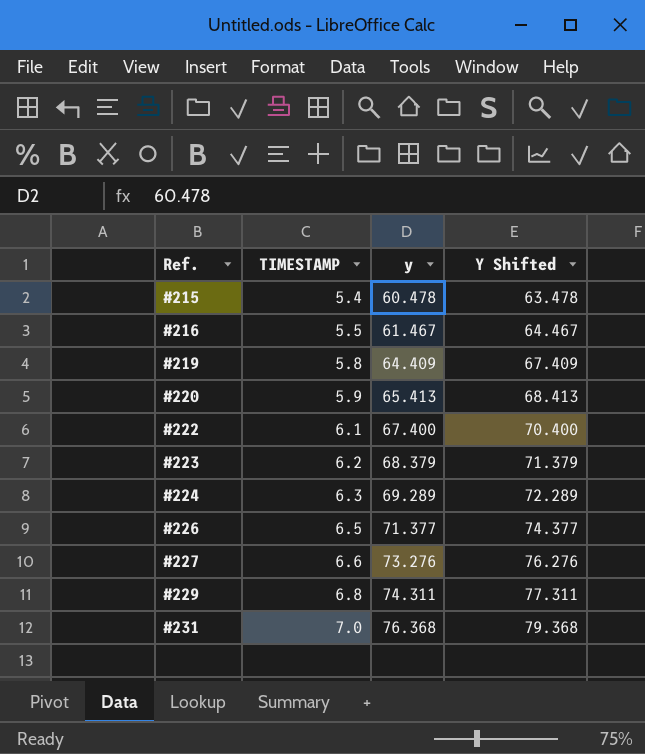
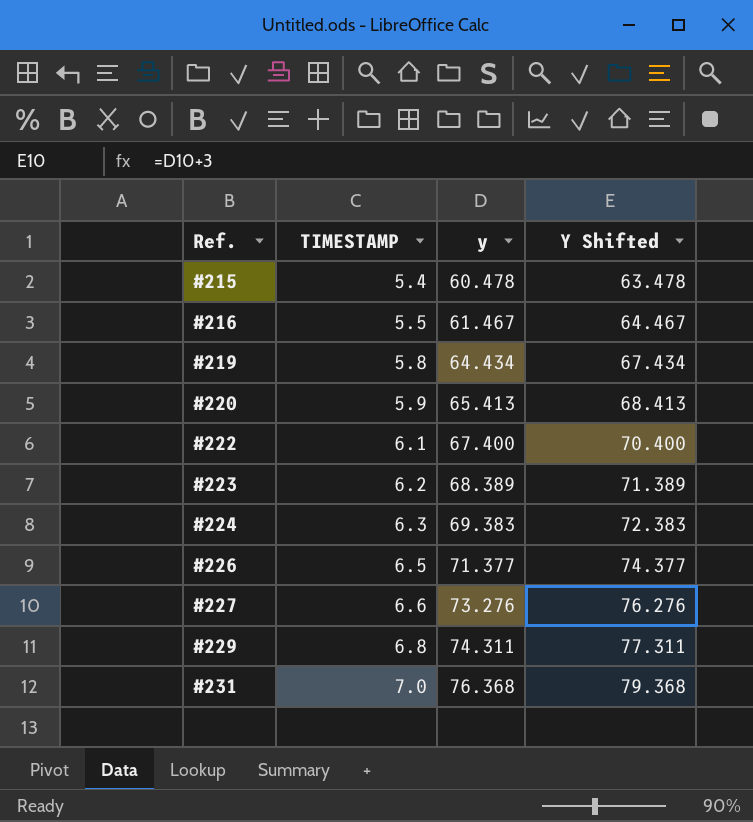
#219 | y: 64.409 -> 64.434
#219 | Y Shifted: 67.409 -> 67.434
#223 | y: 68.379 -> 68.389
#223 | Y Shifted: 71.379 -> 71.389
#224 | y: 69.289 -> 69.383
#224 | Y Shifted: 72.289 -> 72.383

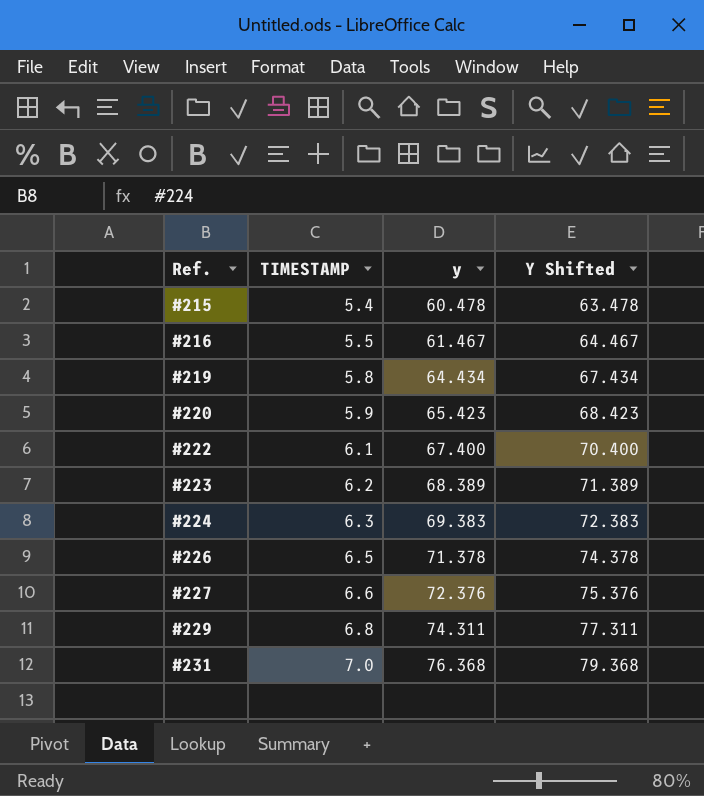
#220 | y: 65.413 -> 65.423
#220 | Y Shifted: 68.413 -> 68.423
#226 | y: 71.377 -> 71.378
#226 | Y Shifted: 74.377 -> 74.378
#227 | y: 73.276 -> 72.376
#227 | Y Shifted: 76.276 -> 75.376

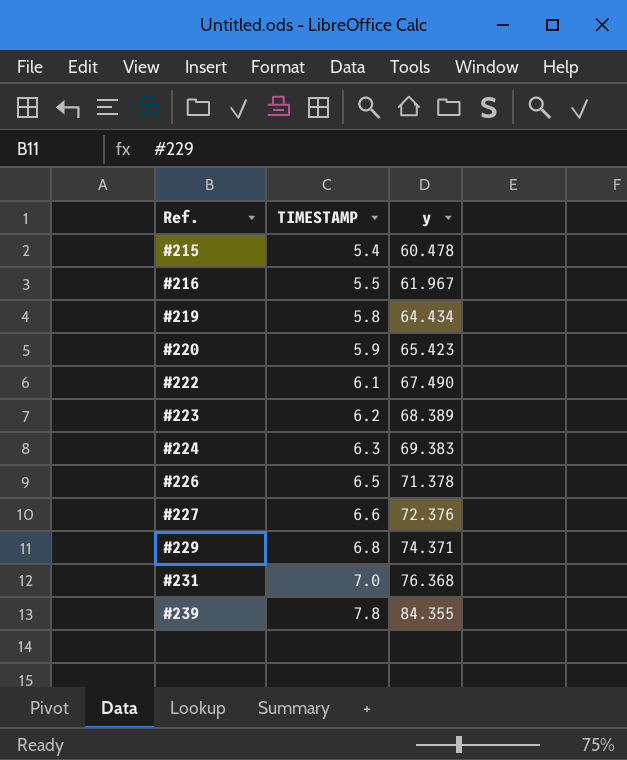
column Y Shifted | formula: [y] + 3 -> none
#216 | y: 61.467 -> 61.967
#222 | y: 67.400 -> 67.490
#229 | y: 74.311 -> 74.371
row #239: none -> 7.8 | 84.355

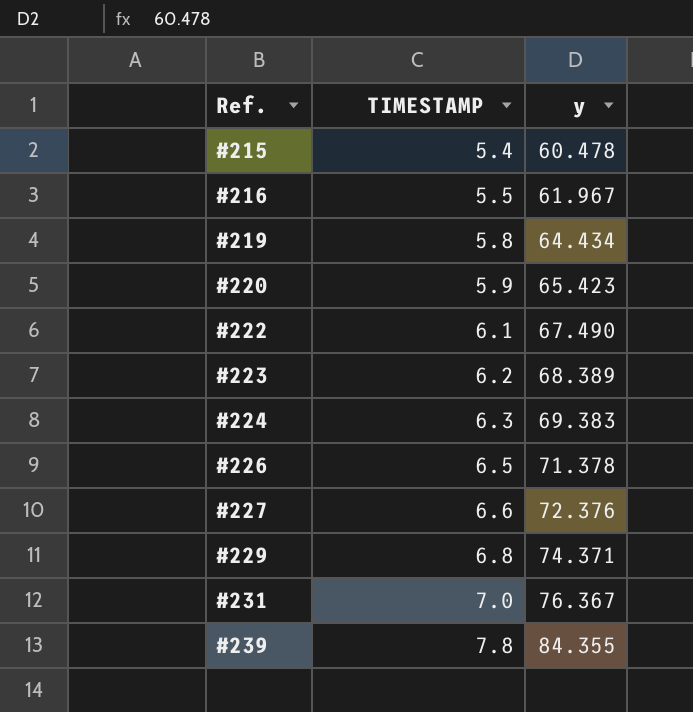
#231 | y: 76.368 -> 76.367

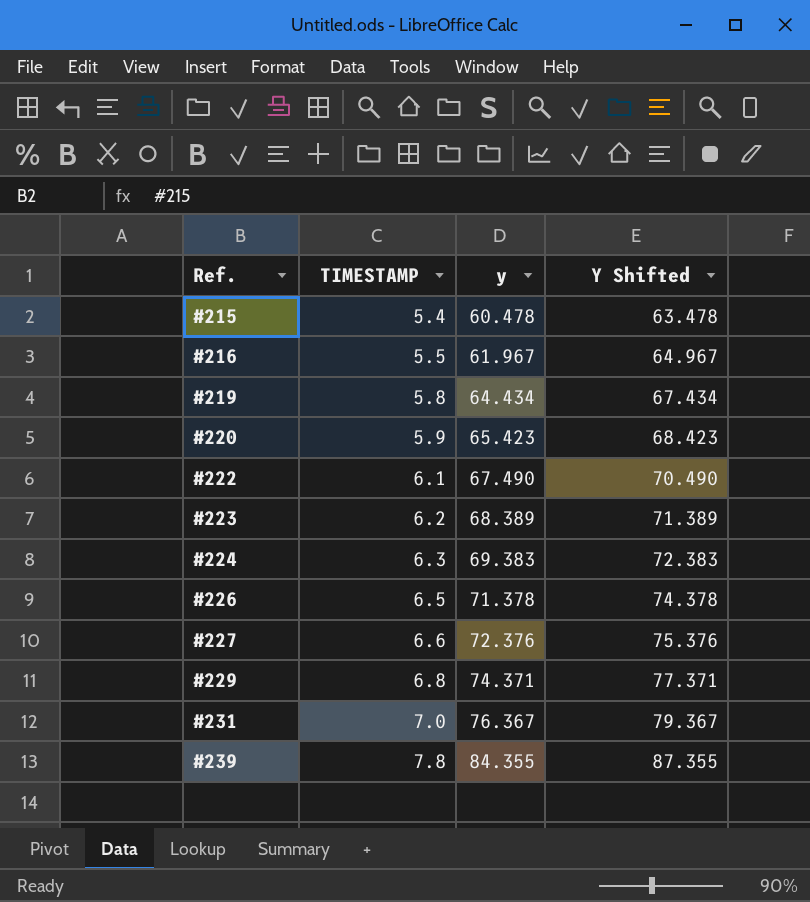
column Y Shifted | formula: none -> [y] + 3

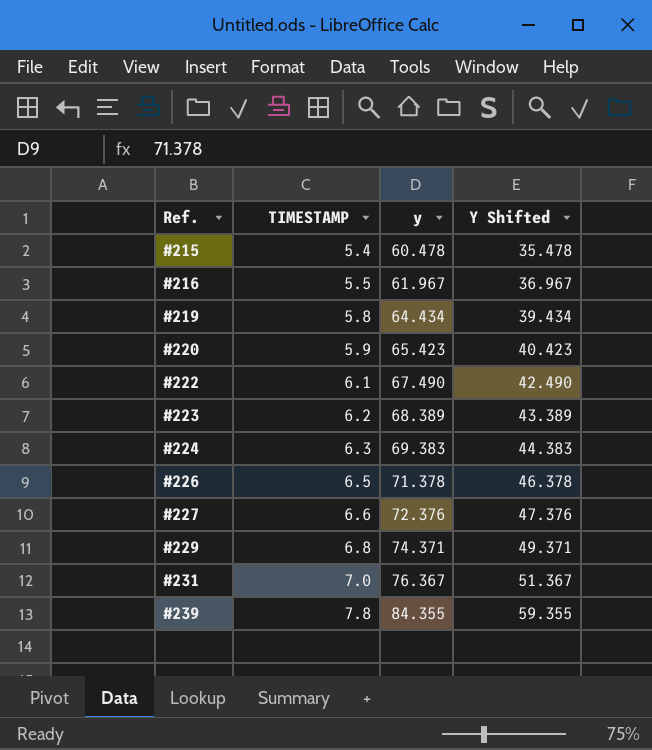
column Y Shifted | formula: [y] + 3 -> [y] - 25

